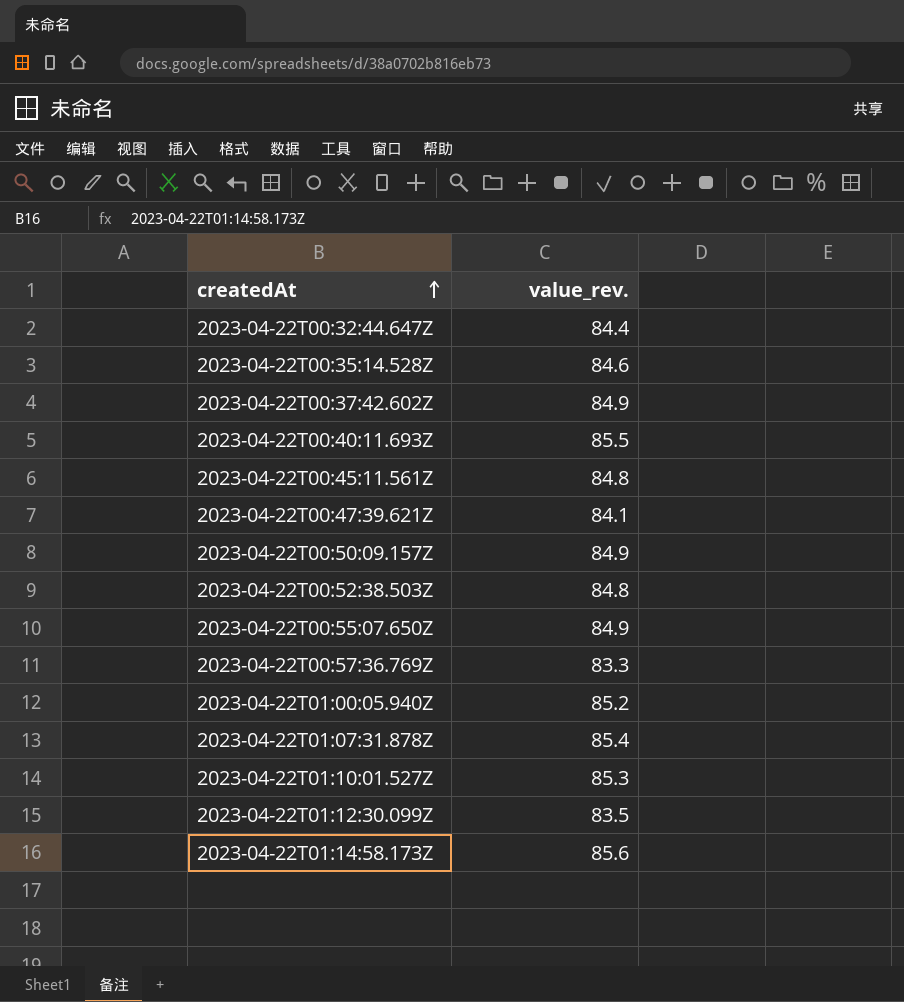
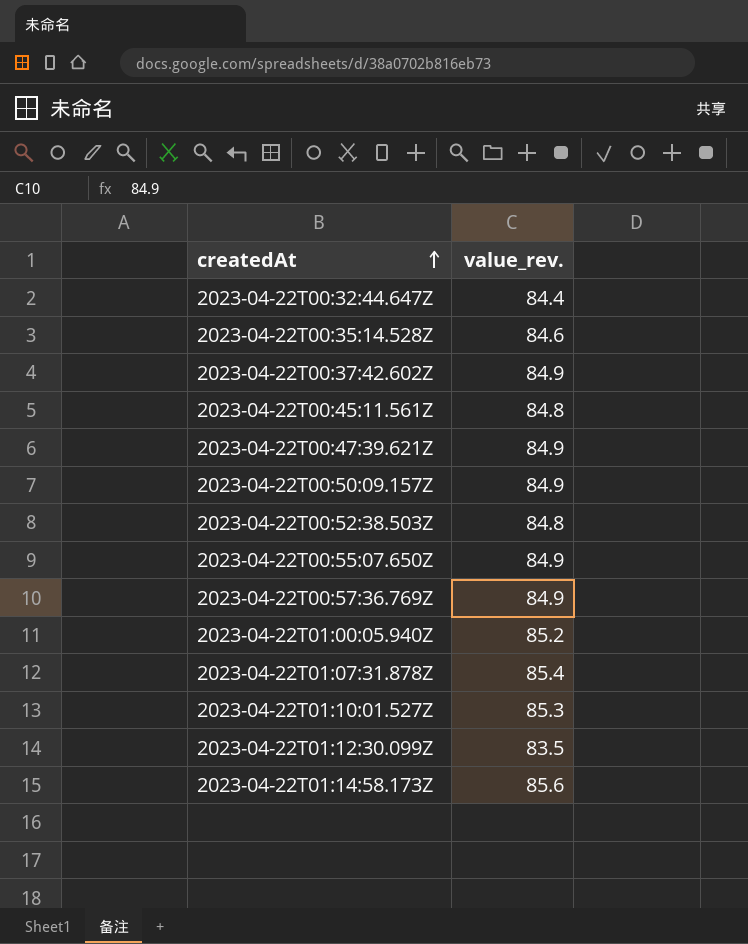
row 2023-04-22T00:40:11.693Z: 85.5 -> none
2023-04-22T00:47:39.621Z | value_rev.: 84.1 -> 84.9
2023-04-22T00:57:36.769Z | value_rev.: 83.3 -> 84.9

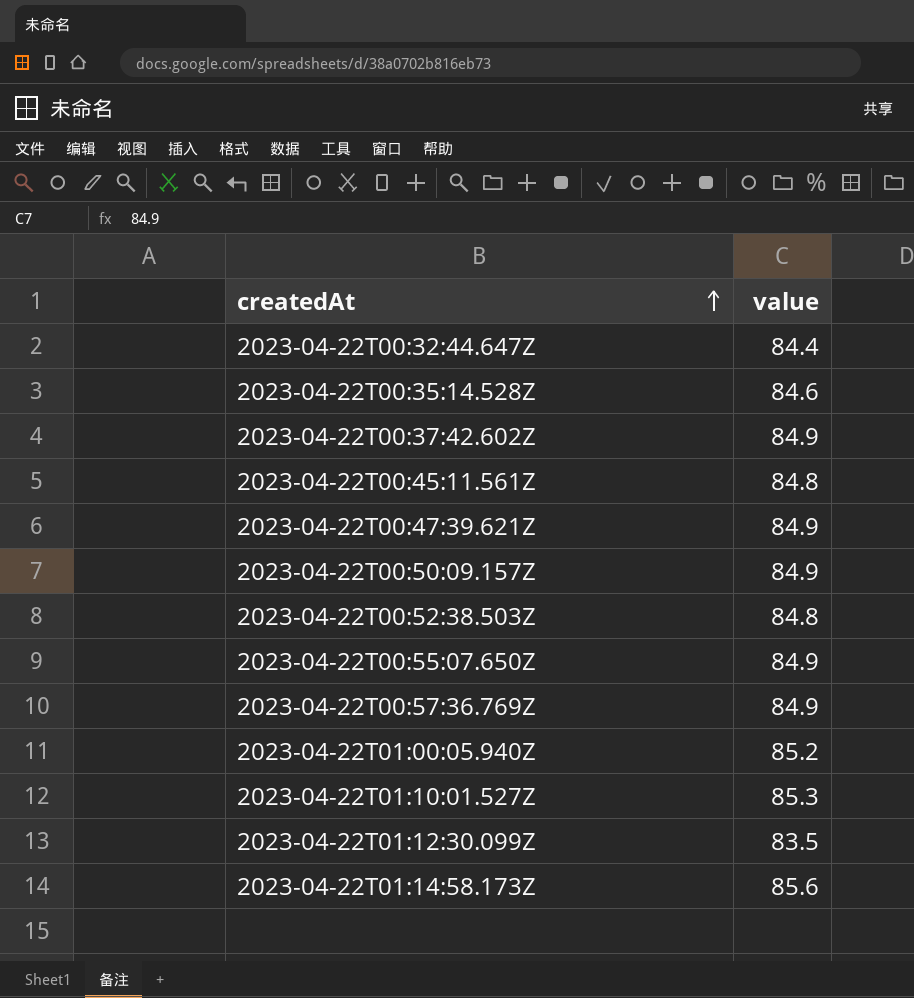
column name: value_rev. -> value
row 2023-04-22T01:07:31.878Z: 85.4 -> none

